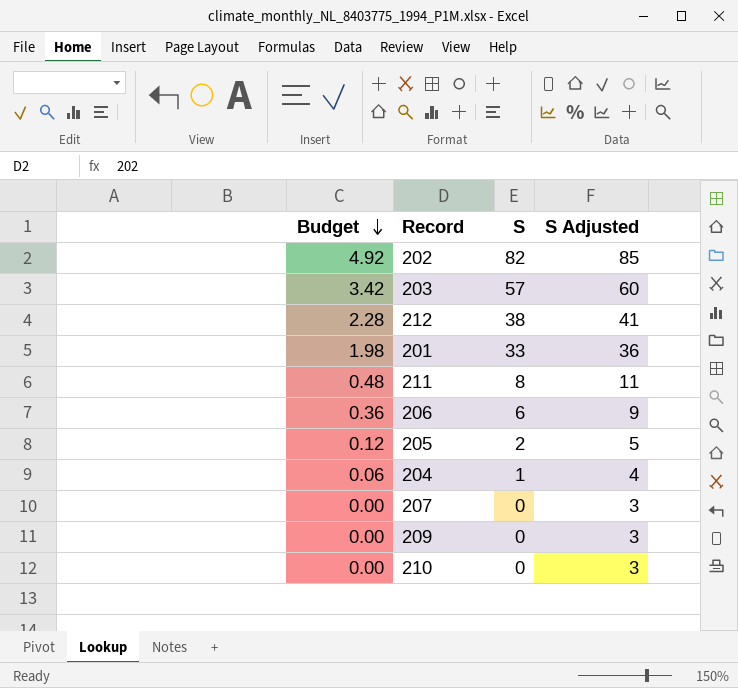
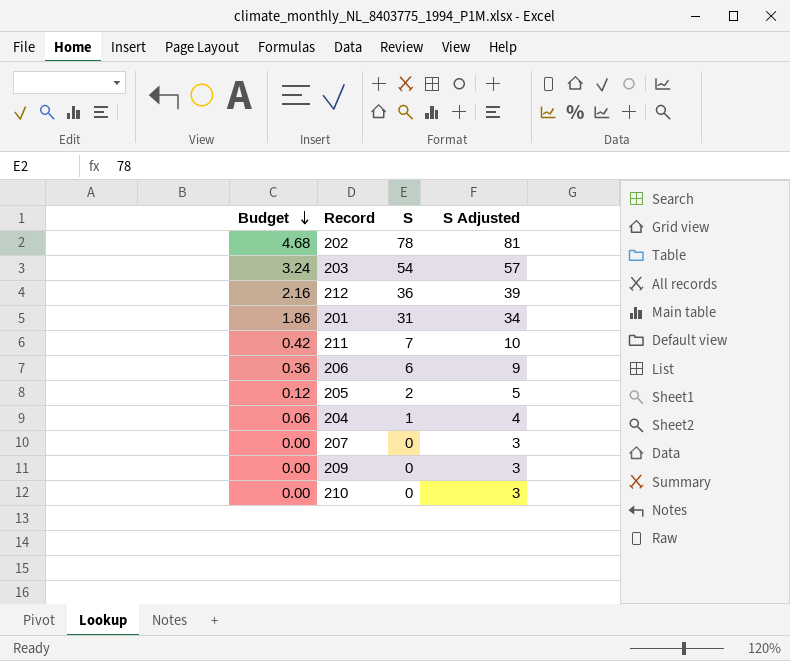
202 | Budget: 4.92 -> 4.68
202 | S: 82 -> 78
202 | S Adjusted: 85 -> 81
203 | Budget: 3.42 -> 3.24
203 | S: 57 -> 54
203 | S Adjusted: 60 -> 57
212 | Budget: 2.28 -> 2.16
212 | S: 38 -> 36
212 | S Adjusted: 41 -> 39
201 | Budget: 1.98 -> 1.86
201 | S: 33 -> 31
201 | S Adjusted: 36 -> 34
211 | Budget: 0.48 -> 0.42
211 | S: 8 -> 7
211 | S Adjusted: 11 -> 10

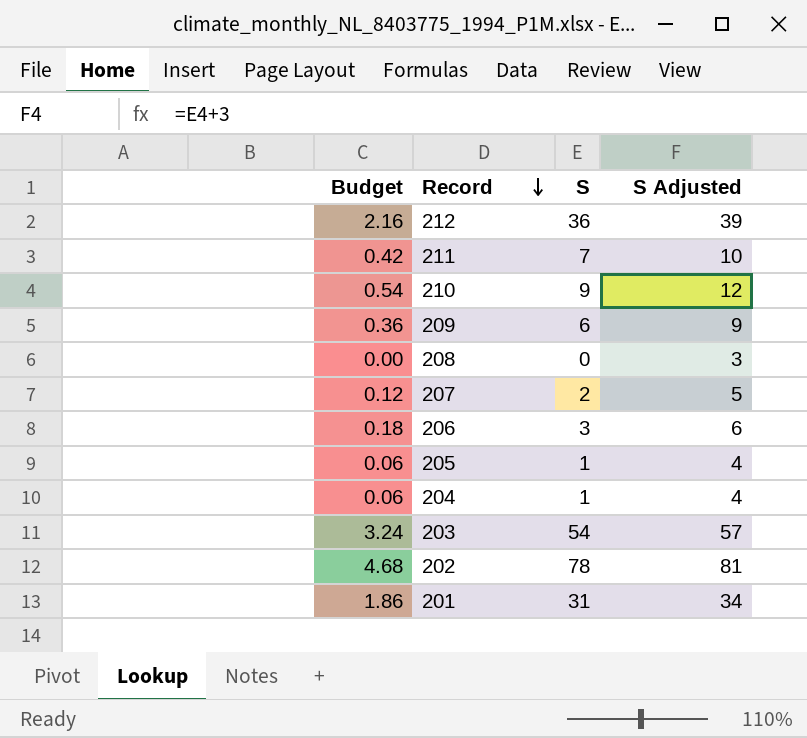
row order: Budget descending -> Record descending
210 | Budget: 0.00 -> 0.54
210 | S: 0 -> 9
210 | S Adjusted: 3 -> 12
209 | Budget: 0.00 -> 0.36
209 | S: 0 -> 6
209 | S Adjusted: 3 -> 9
row 208: none -> 0.00 | 0 | 3
207 | Budget: 0.00 -> 0.12
207 | S: 0 -> 2
207 | S Adjusted: 3 -> 5
206 | Budget: 0.36 -> 0.18
206 | S: 6 -> 3
206 | S Adjusted: 9 -> 6
205 | Budget: 0.12 -> 0.06
205 | S: 2 -> 1
205 | S Adjusted: 5 -> 4

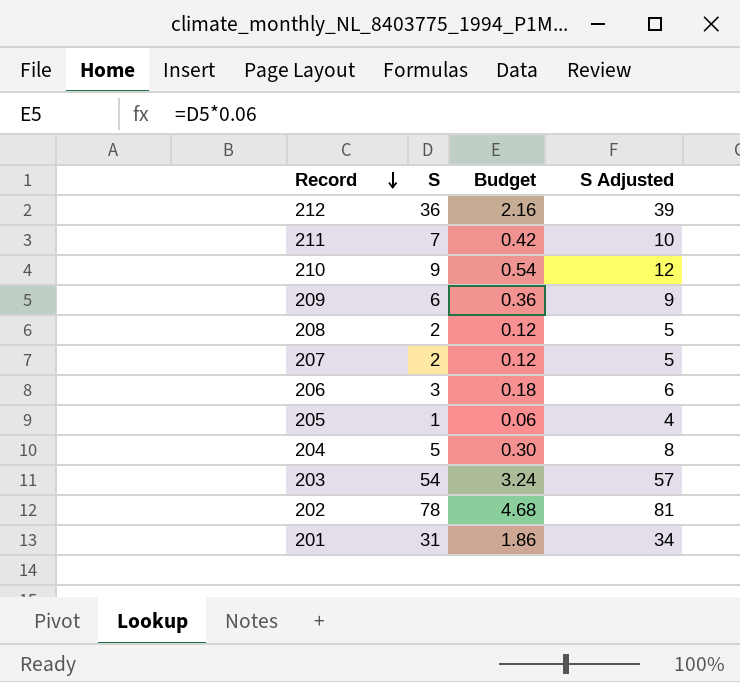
column Budget | position: 1 -> 3
208 | S: 0 -> 2
208 | Budget: 0.00 -> 0.12
208 | S Adjusted: 3 -> 5
204 | S: 1 -> 5
204 | Budget: 0.06 -> 0.30
204 | S Adjusted: 4 -> 8

